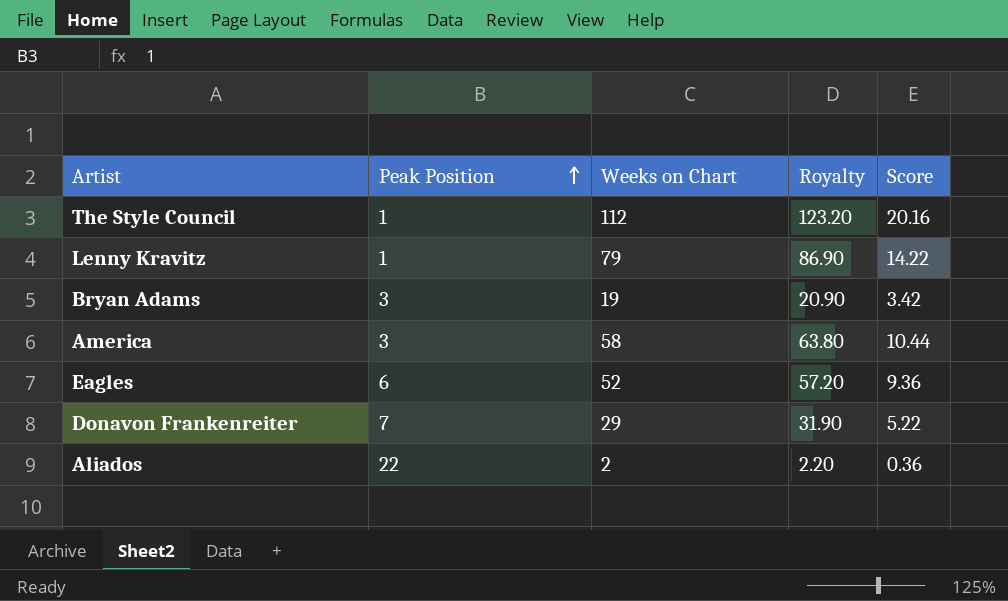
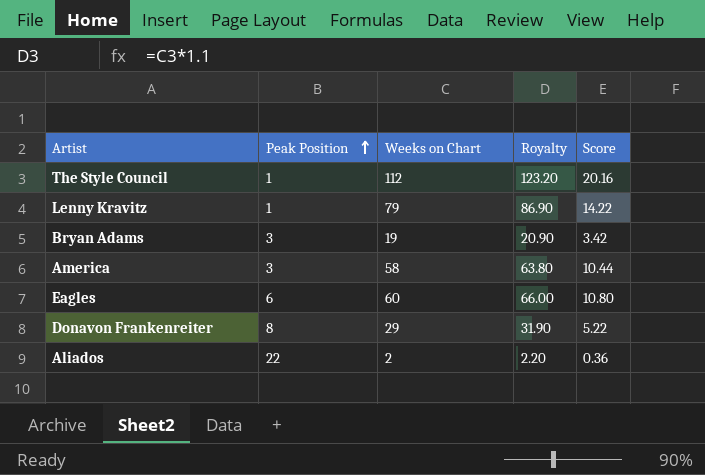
Eagles | Weeks on Chart: 52 -> 60
Eagles | Royalty: 57.20 -> 66.00
Eagles | Score: 9.36 -> 10.80
Donavon Frankenreiter | Peak Position: 7 -> 8

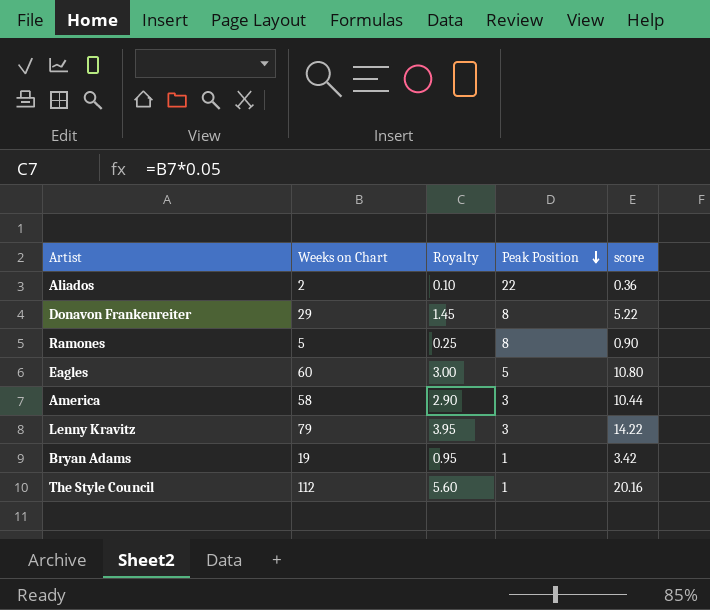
row order: Peak Position ascending -> Peak Position descending
column Royalty | formula: [Weeks on Chart] * 1.1 -> [Weeks on Chart] * 0.05
column Peak Position | position: 2 -> 4
column name: Score -> score
row Ramones: none -> 5 | 0.25 | 8 | 0.90
Eagles | Peak Position: 6 -> 5
Lenny Kravitz | Peak Position: 1 -> 3
Bryan Adams | Peak Position: 3 -> 1

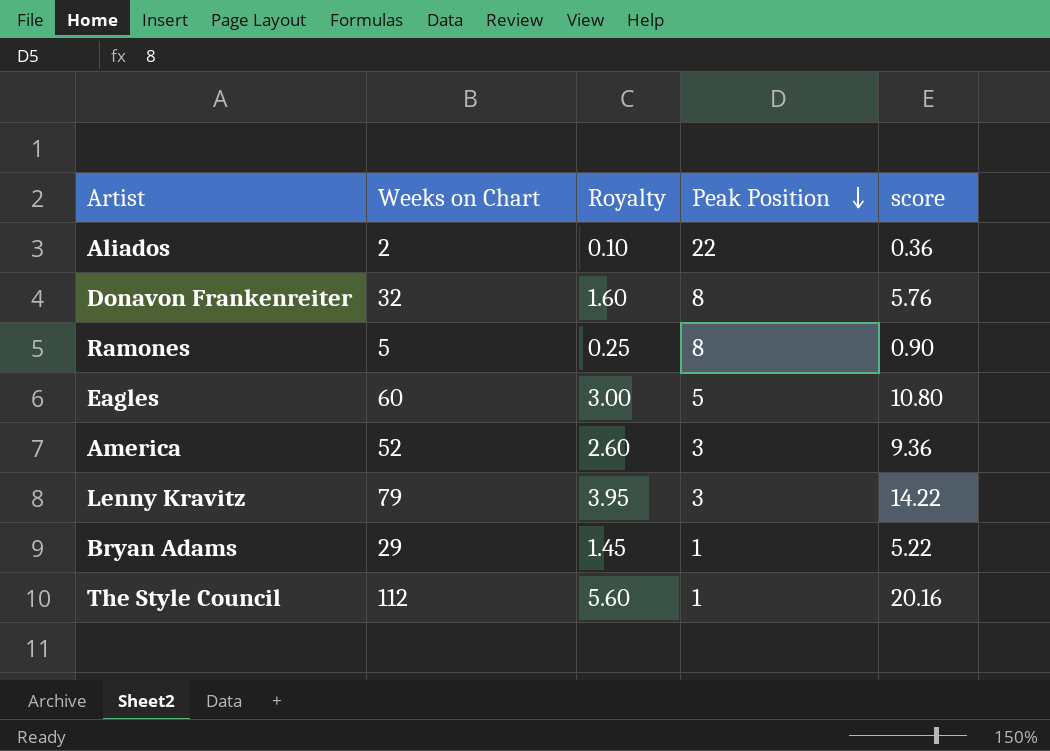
Donavon Frankenreiter | Weeks on Chart: 29 -> 32
Donavon Frankenreiter | Royalty: 1.45 -> 1.60
Donavon Frankenreiter | score: 5.22 -> 5.76
America | Weeks on Chart: 58 -> 52
America | Royalty: 2.90 -> 2.60
America | score: 10.44 -> 9.36
Bryan Adams | Weeks on Chart: 19 -> 29
Bryan Adams | Royalty: 0.95 -> 1.45
Bryan Adams | score: 3.42 -> 5.22

